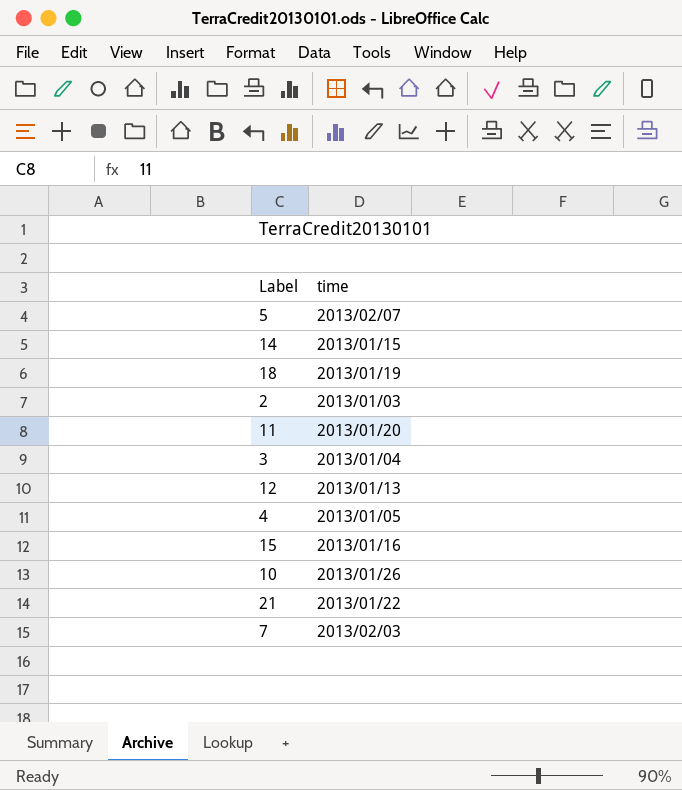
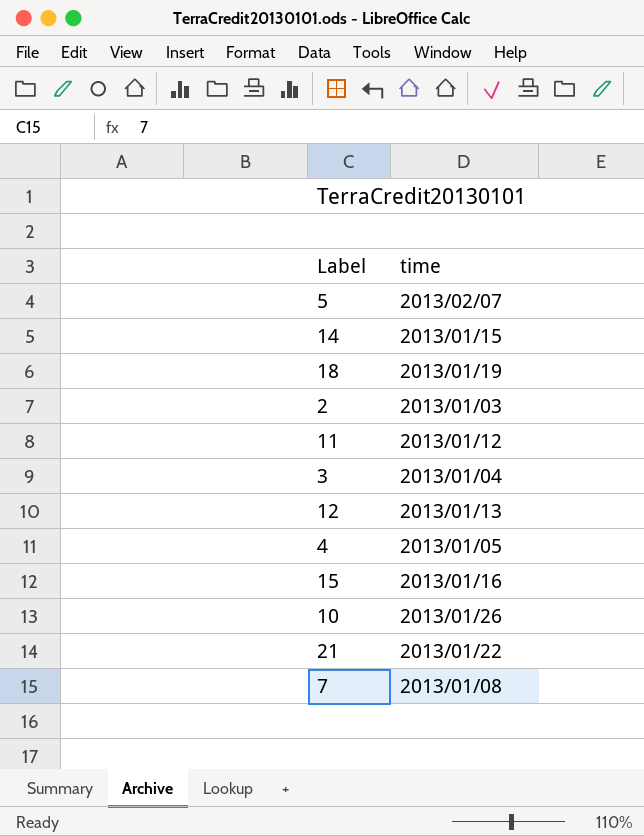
11 | time: 2013/01/20 -> 2013/01/12
7 | time: 2013/02/03 -> 2013/01/08

